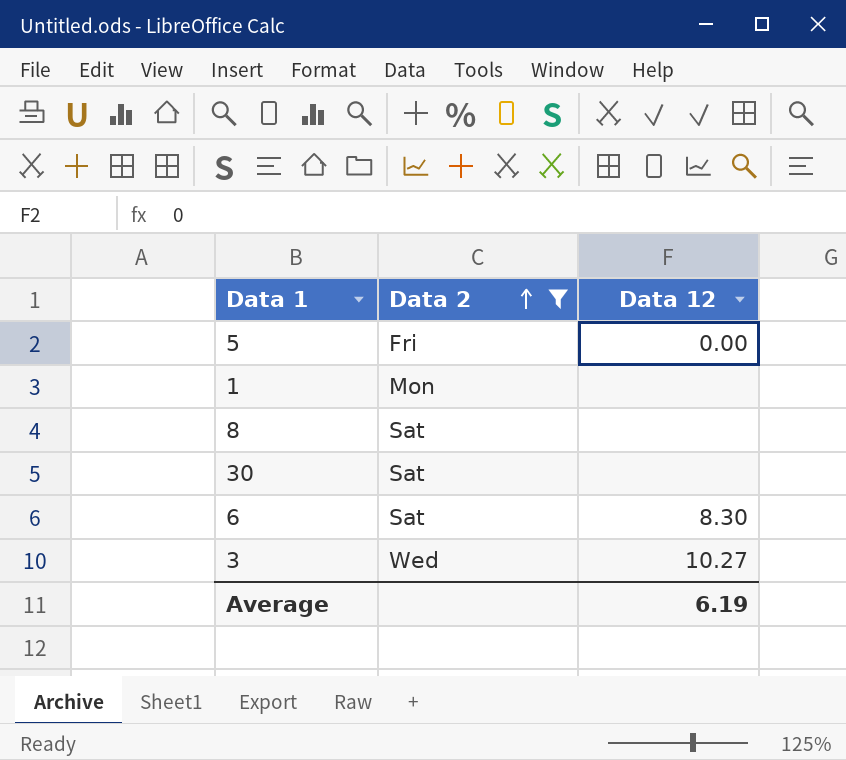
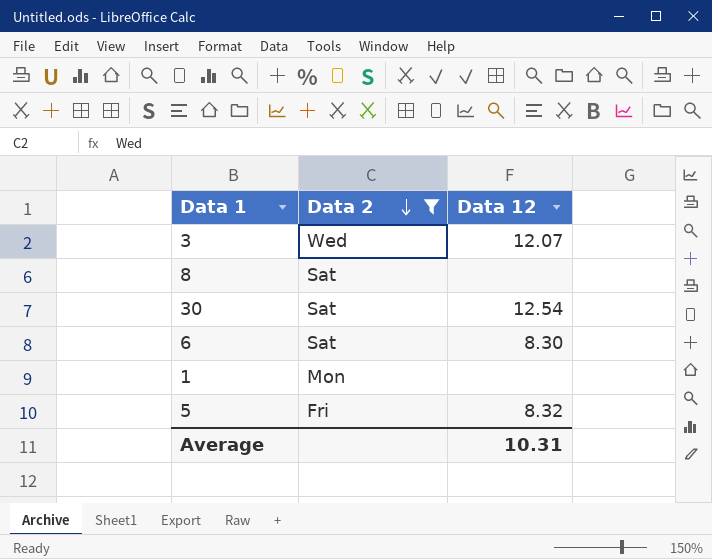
row order: Data 2 ascending -> Data 2 descending
3 | Data 12: 10.27 -> 12.07
30 | Data 12: none -> 12.54
5 | Data 12: 0.00 -> 8.32
Average | Data 12: 6.19 -> 10.31

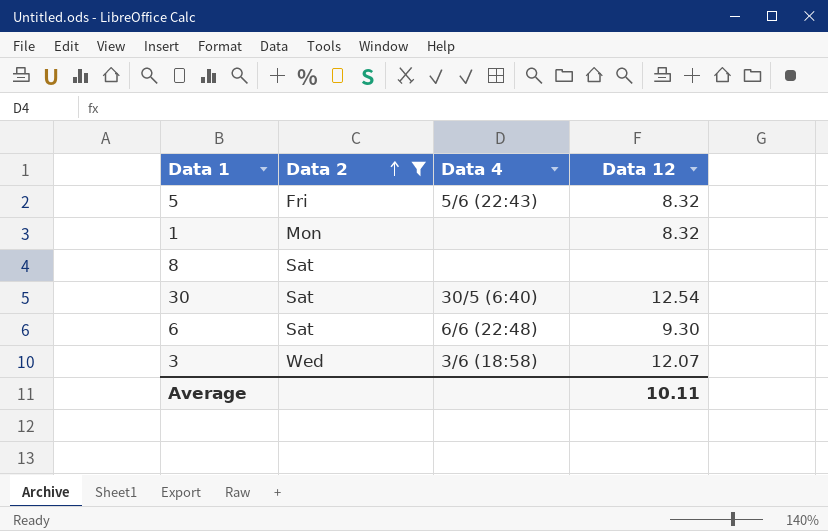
row order: Data 2 descending -> Data 2 ascending
column Data 4 | position: none -> 3
1 | Data 12: none -> 8.32
6 | Data 12: 8.30 -> 9.30
Average | Data 12: 10.31 -> 10.11

